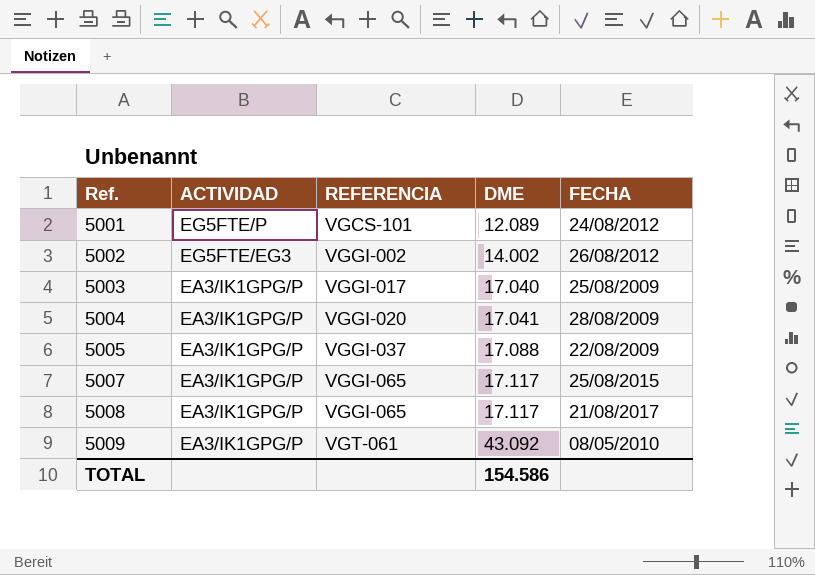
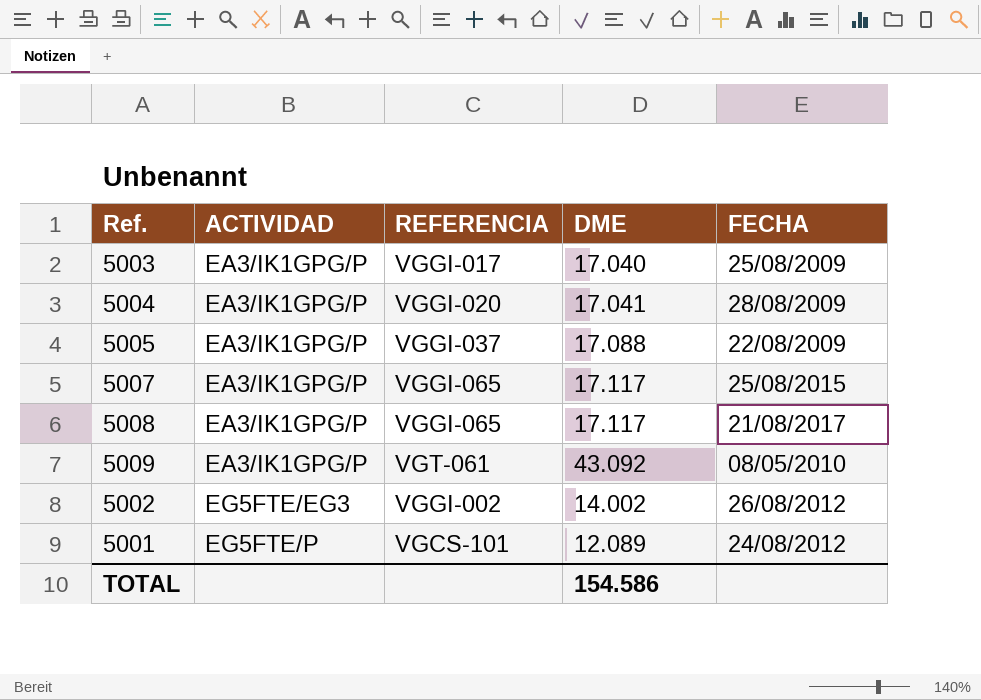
row order: Ref. ascending -> ACTIVIDAD ascending

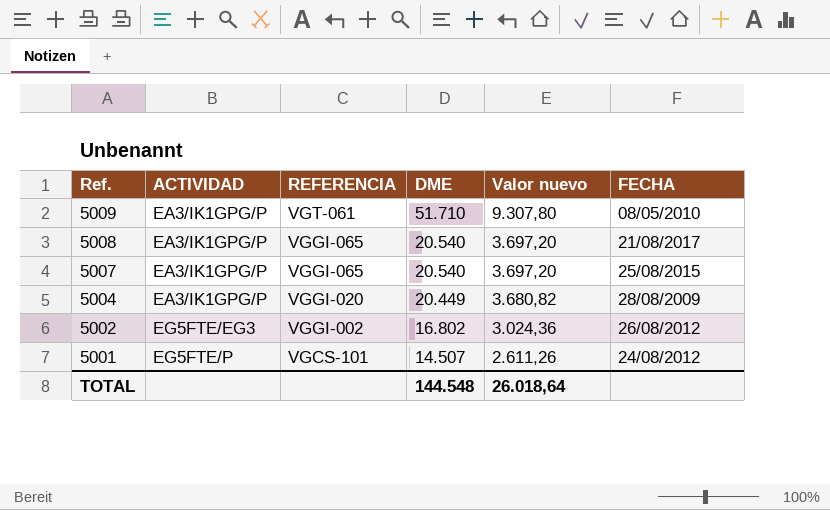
row order: ACTIVIDAD ascending -> Ref. descending
column Valor nuevo | formula: none -> [DME] * 0,18
row 5003: EA3/IK1GPG/P | VGGI-017 | 17.040 | 25/08/2009 -> none
row 5005: EA3/IK1GPG/P | VGGI-037 | 17.088 | 22/08/2009 -> none
5009 | DME: 43.092 -> 51.710
5008 | DME: 17.117 -> 20.540
5007 | DME: 17.117 -> 20.540
5004 | DME: 17.041 -> 20.449
5002 | DME: 14.002 -> 16.802
5001 | DME: 12.089 -> 14.507
TOTAL | DME: 154.586 -> 144.548

